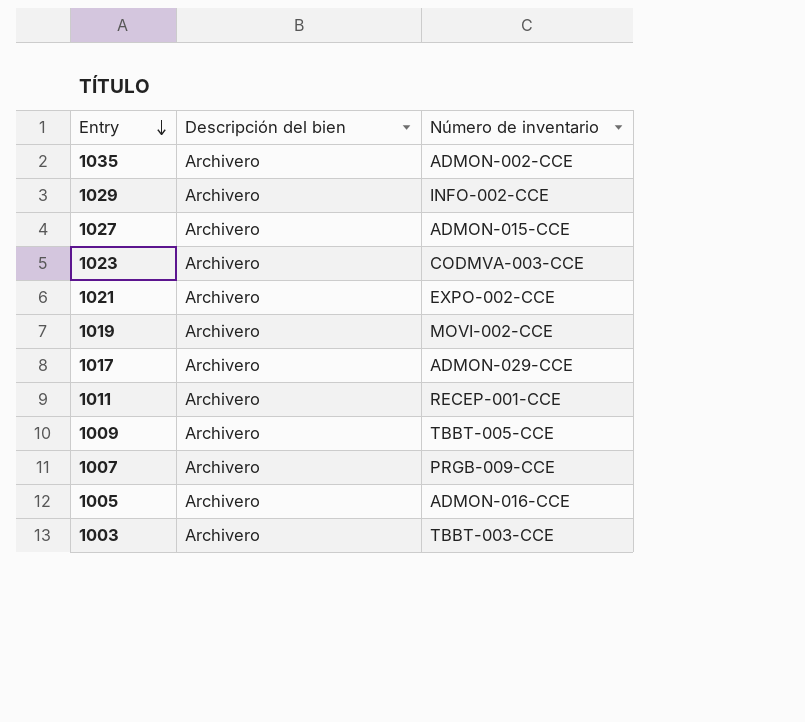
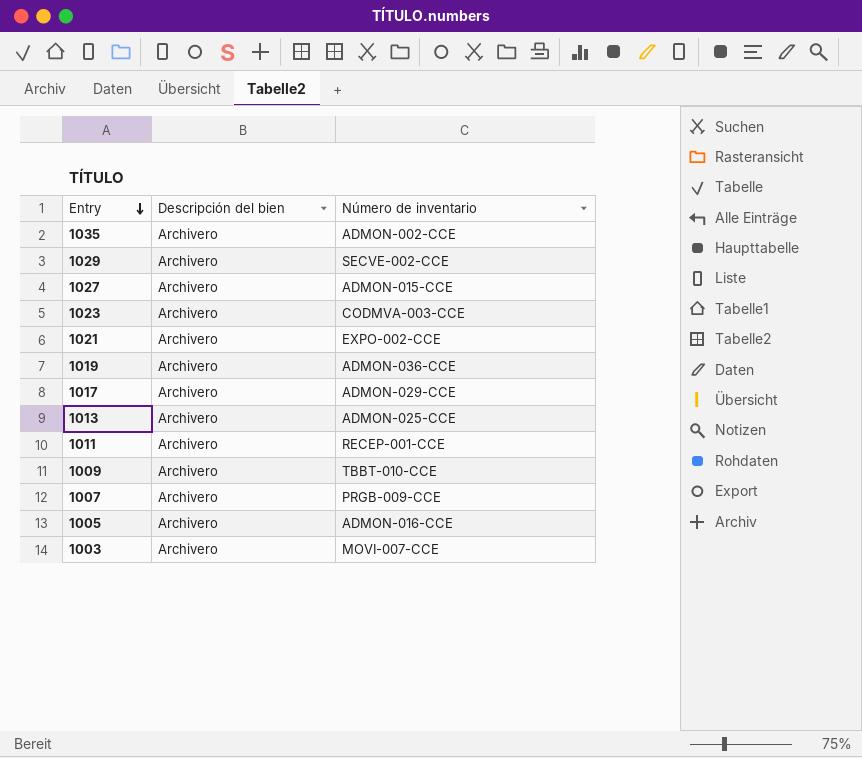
1029 | Número de inventario: INFO-002-CCE -> SECVE-002-CCE
1019 | Número de inventario: MOVI-002-CCE -> ADMON-036-CCE
row 1013: none -> Archivero | ADMON-025-CCE
1009 | Número de inventario: TBBT-005-CCE -> TBBT-010-CCE
1003 | Número de inventario: TBBT-003-CCE -> MOVI-007-CCE

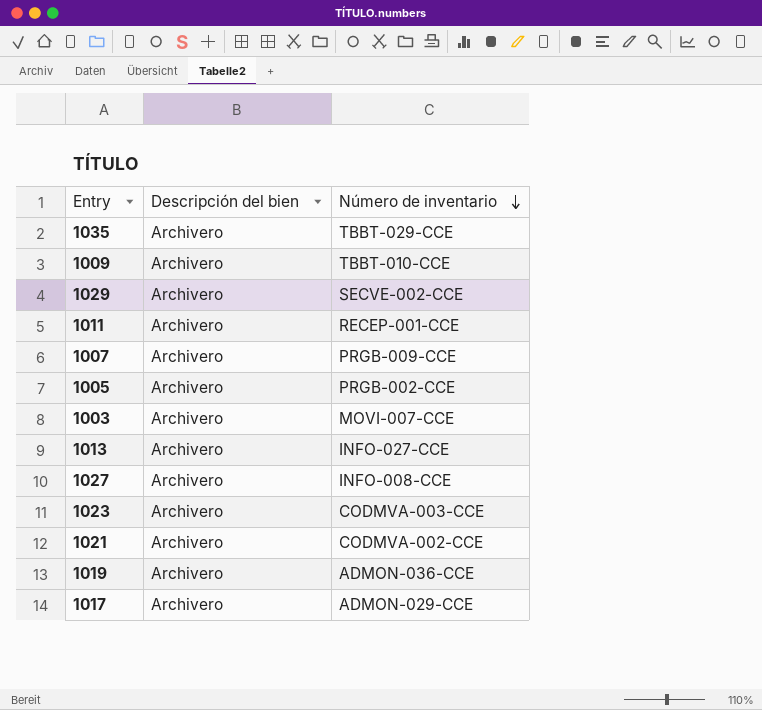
row order: Entry descending -> Número de inventario descending
1035 | Número de inventario: ADMON-002-CCE -> TBBT-029-CCE
1005 | Número de inventario: ADMON-016-CCE -> PRGB-002-CCE
1013 | Número de inventario: ADMON-025-CCE -> INFO-027-CCE
1027 | Número de inventario: ADMON-015-CCE -> INFO-008-CCE
1021 | Número de inventario: EXPO-002-CCE -> CODMVA-002-CCE

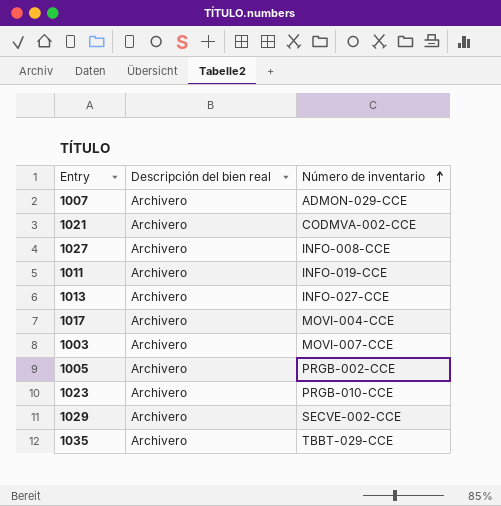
row order: Número de inventario descending -> Número de inventario ascending
column name: Descripción del bien -> Descripción del bien real
row 1009: Archivero | TBBT-010-CCE -> none
row 1019: Archivero | ADMON-036-CCE -> none
1007 | Número de inventario: PRGB-009-CCE -> ADMON-029-CCE
1011 | Número de inventario: RECEP-001-CCE -> INFO-019-CCE
1017 | Número de inventario: ADMON-029-CCE -> MOVI-004-CCE
1023 | Número de inventario: CODMVA-003-CCE -> PRGB-010-CCE

